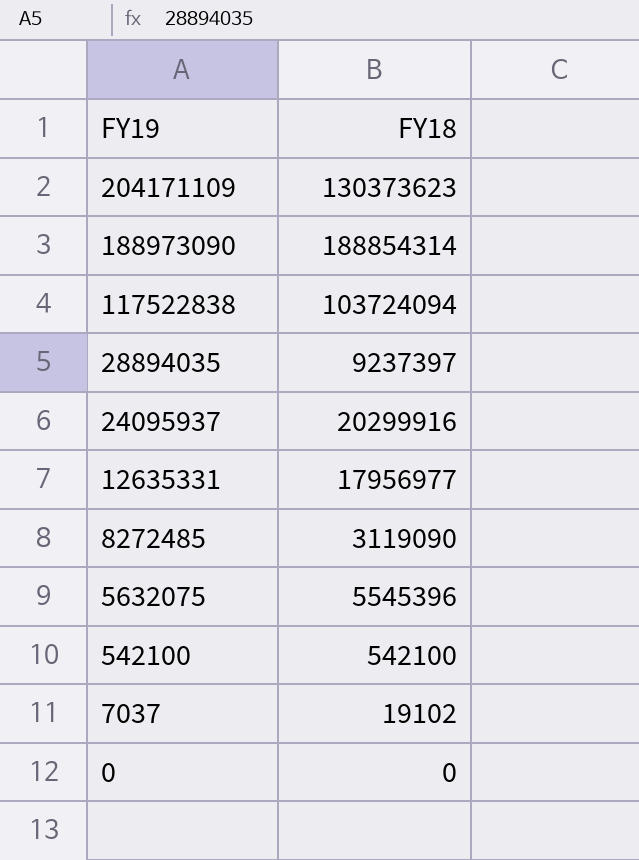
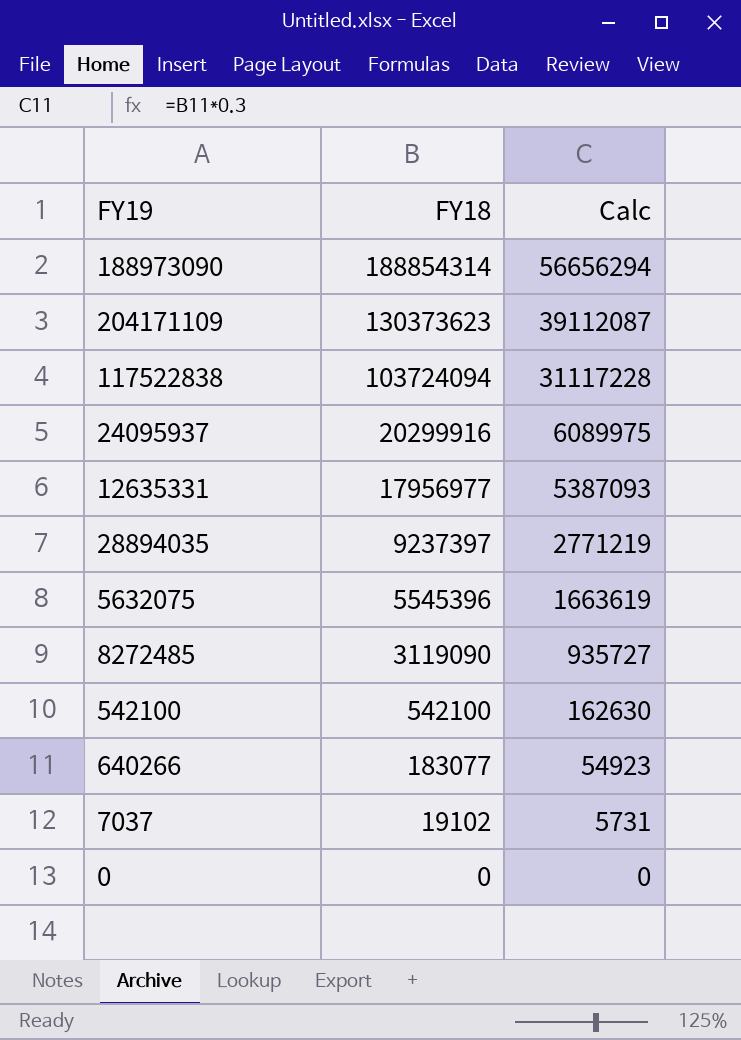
row order: FY19 descending -> FY18 descending
column Calc | formula: none -> [FY18] * 0.3
row 640266: none -> 183077 | 54923

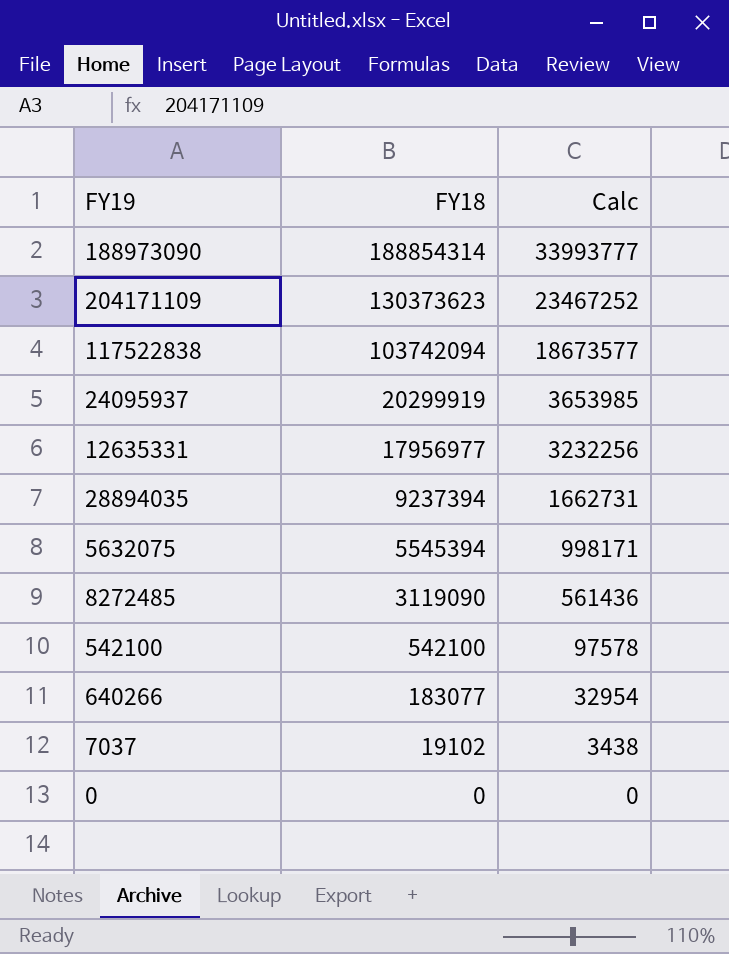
column Calc | formula: [FY18] * 0.3 -> [FY18] * 0.18
117522838 | FY18: 103724094 -> 103742094
24095937 | FY18: 20299916 -> 20299919
28894035 | FY18: 9237397 -> 9237394
5632075 | FY18: 5545396 -> 5545394

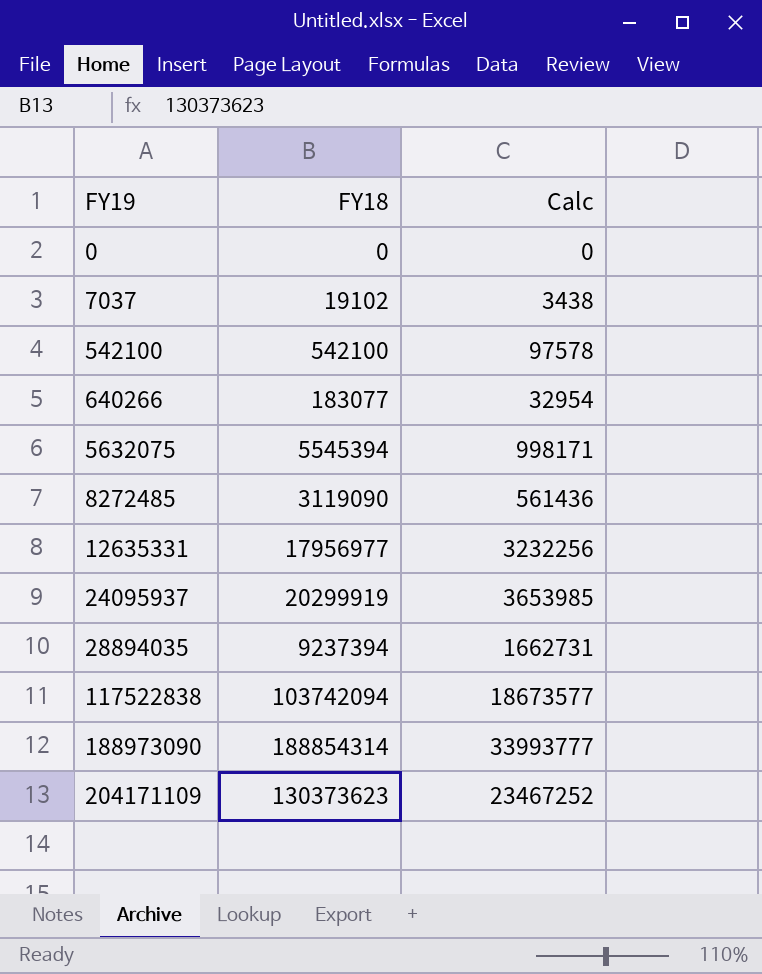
row order: FY18 descending -> FY19 ascending

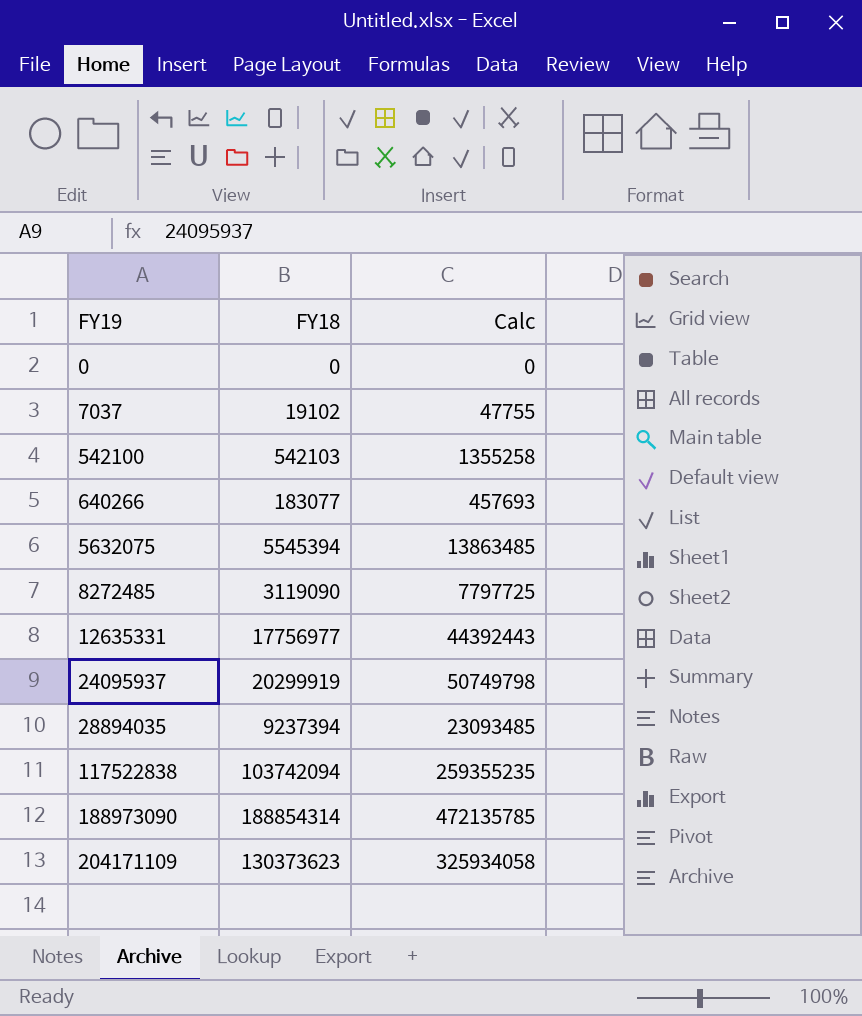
column Calc | formula: [FY18] * 0.18 -> [FY18] * 2.5
542100 | FY18: 542100 -> 542103
12635331 | FY18: 17956977 -> 17756977

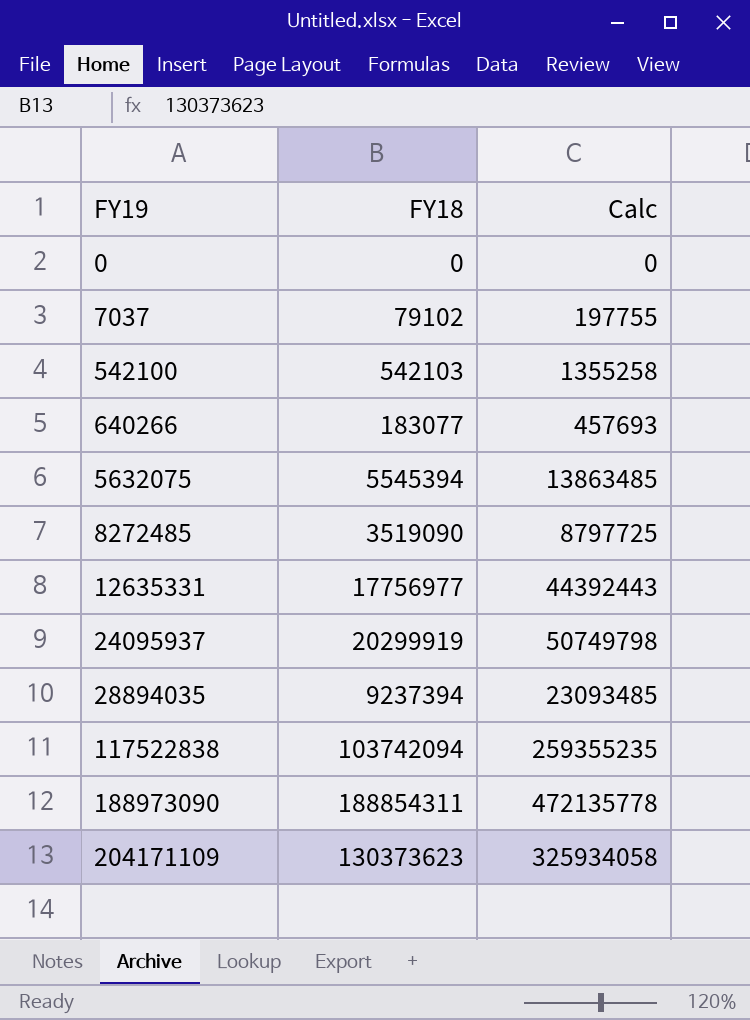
7037 | FY18: 19102 -> 79102
7037 | Calc: 47755 -> 197755
8272485 | FY18: 3119090 -> 3519090
8272485 | Calc: 7797725 -> 8797725
188973090 | FY18: 188854314 -> 188854311
188973090 | Calc: 472135785 -> 472135778

